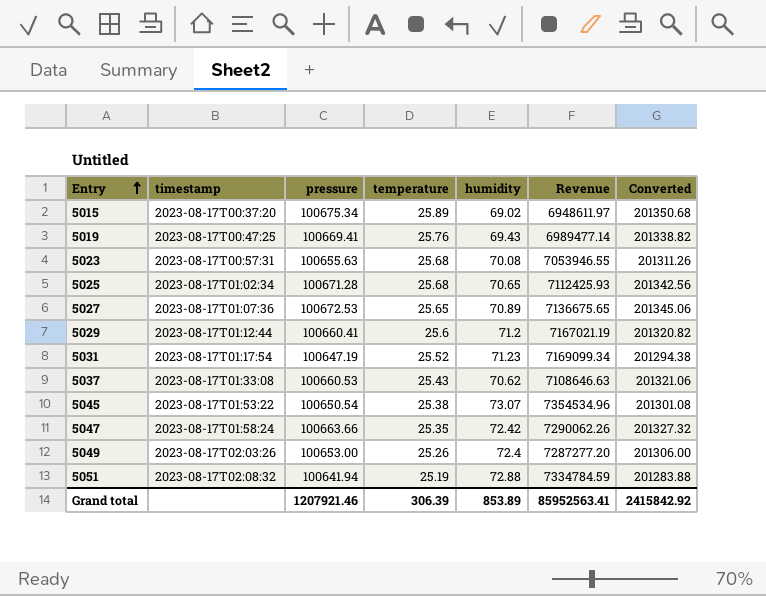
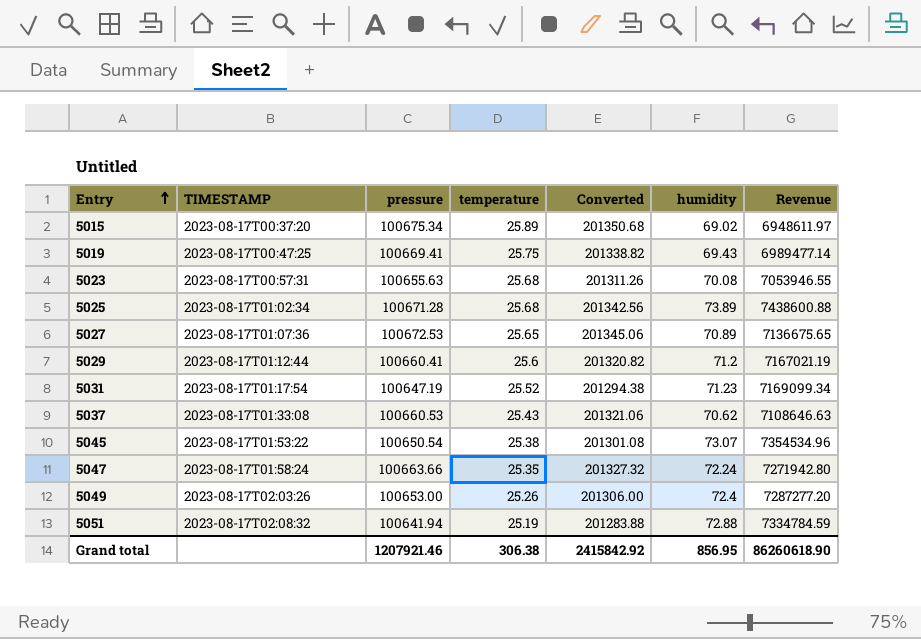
column name: timestamp -> TIMESTAMP
column Converted | position: 7 -> 5
5019 | temperature: 25.76 -> 25.75
5025 | humidity: 70.65 -> 73.89
5025 | Revenue: 7112425.93 -> 7438600.88
5047 | humidity: 72.42 -> 72.24
5047 | Revenue: 7290062.26 -> 7271942.80
Grand total | temperature: 306.39 -> 306.38
Grand total | humidity: 853.89 -> 856.95
Grand total | Revenue: 85952563.41 -> 86260618.90

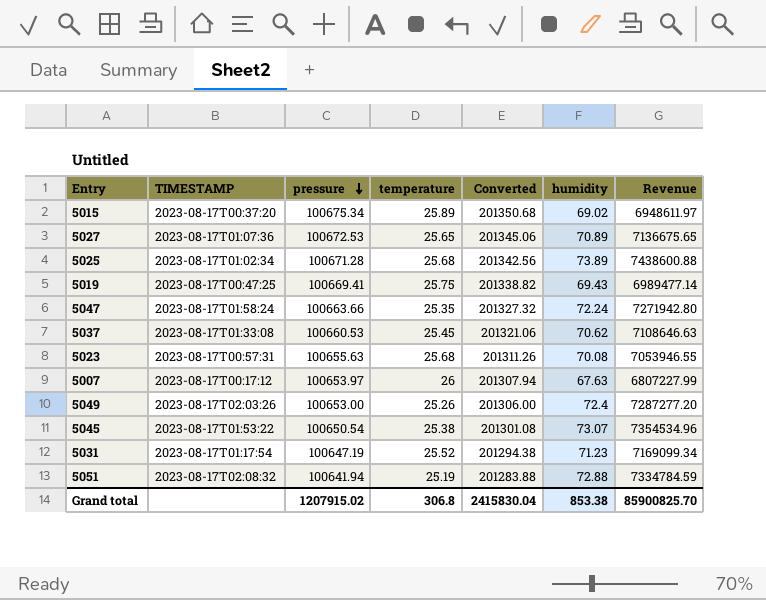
row order: Entry ascending -> pressure descending
row 5029: 2023-08-17T01:12:44 | 100660.41 | 25.6 | 201320.82 | 71.2 | 7167021.19 -> none
5037 | temperature: 25.43 -> 25.45
row 5007: none -> 2023-08-17T00:17:12 | 100653.97 | 26 | 201307.94 | 67.63 | 6807227.99
Grand total | pressure: 1207921.46 -> 1207915.02
Grand total | temperature: 306.38 -> 306.8
Grand total | Converted: 2415842.92 -> 2415830.04
Grand total | humidity: 856.95 -> 853.38
Grand total | Revenue: 86260618.90 -> 85900825.70

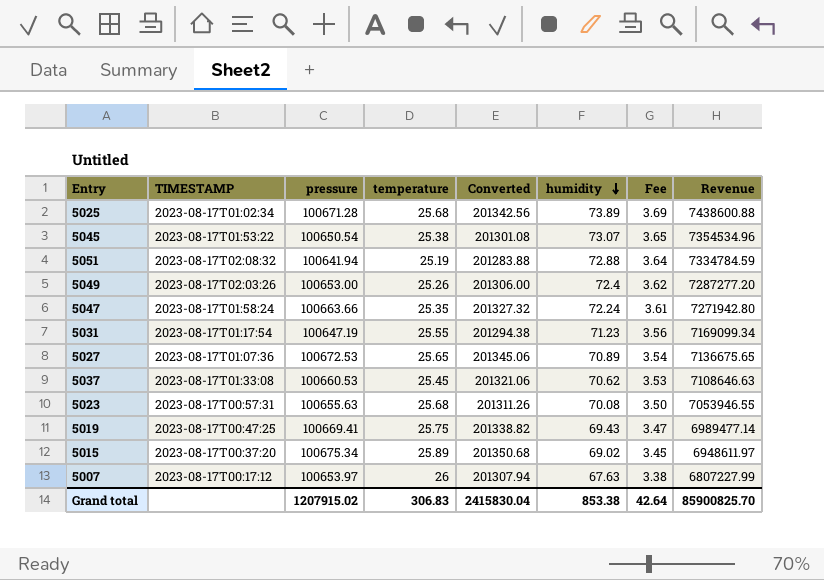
row order: pressure descending -> humidity descending
column Fee | formula: none -> [humidity] * 0.05
5031 | temperature: 25.52 -> 25.55
Grand total | temperature: 306.8 -> 306.83

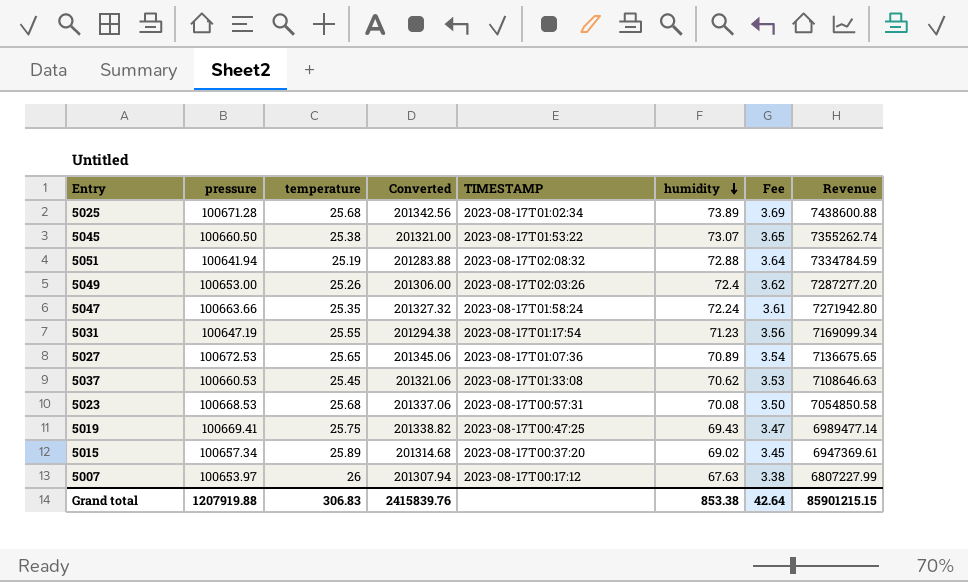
column TIMESTAMP | position: 2 -> 5
5045 | pressure: 100650.54 -> 100660.50
5045 | Converted: 201301.08 -> 201321.00
5045 | Revenue: 7354534.96 -> 7355262.74
5023 | pressure: 100655.63 -> 100668.53
5023 | Converted: 201311.26 -> 201337.06
5023 | Revenue: 7053946.55 -> 7054850.58
5015 | pressure: 100675.34 -> 100657.34
5015 | Converted: 201350.68 -> 201314.68
5015 | Revenue: 6948611.97 -> 6947369.61
Grand total | pressure: 1207915.02 -> 1207919.88
Grand total | Converted: 2415830.04 -> 2415839.76
Grand total | Revenue: 85900825.70 -> 85901215.15

